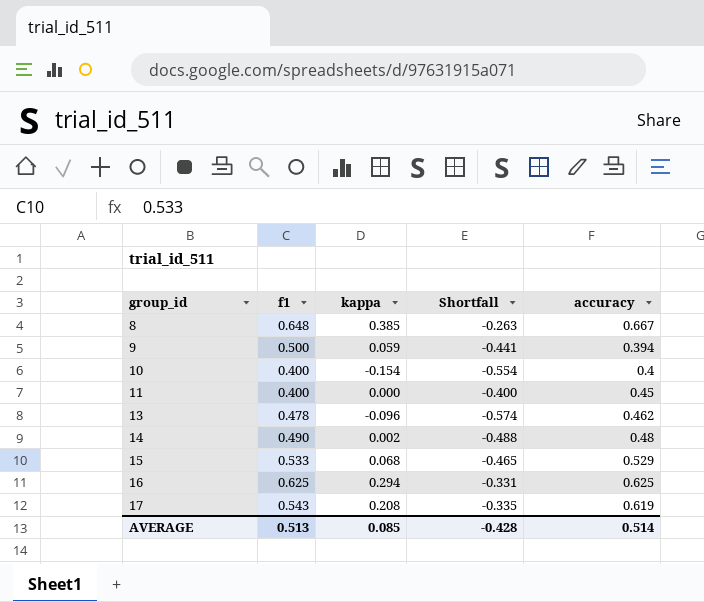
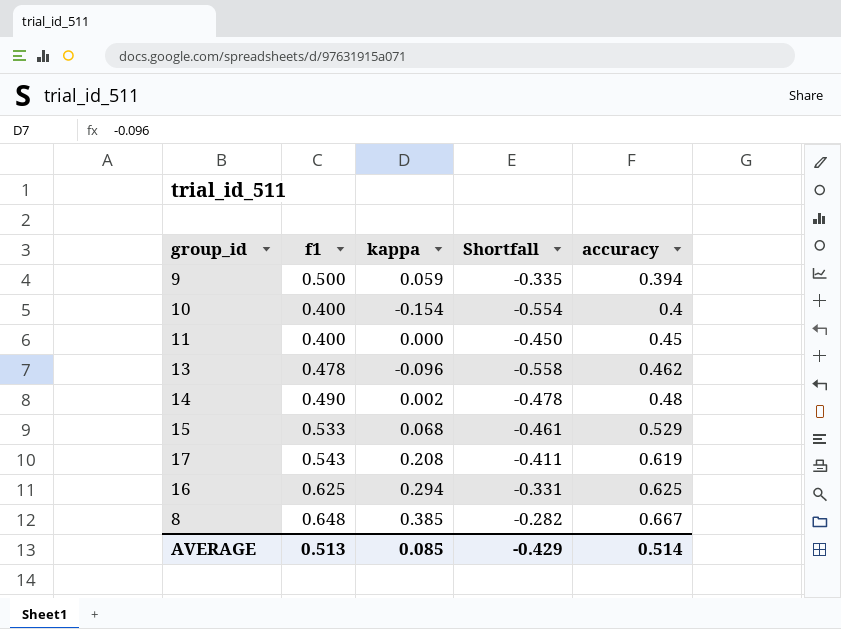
row order: group_id ascending -> accuracy ascending
column Shortfall | formula: [kappa] - [f1] -> [kappa] - [accuracy]
AVERAGE | Shortfall: -0.428 -> -0.429

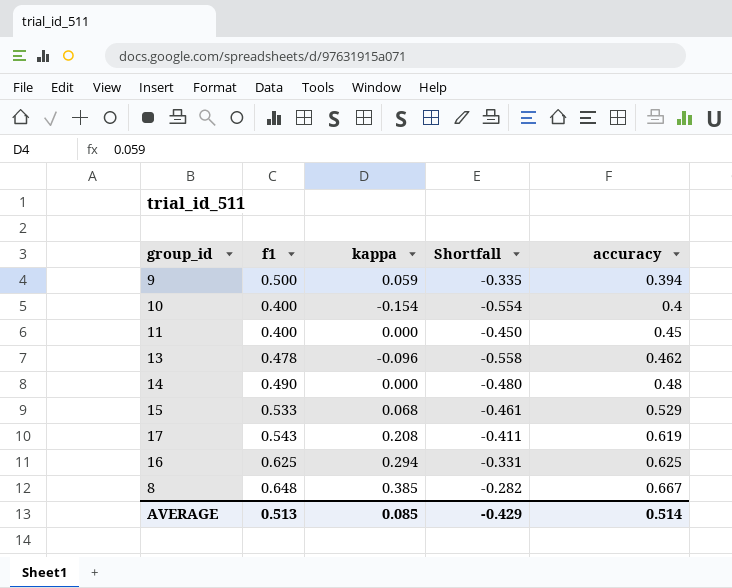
14 | kappa: 0.002 -> 0.000
14 | Shortfall: -0.478 -> -0.480

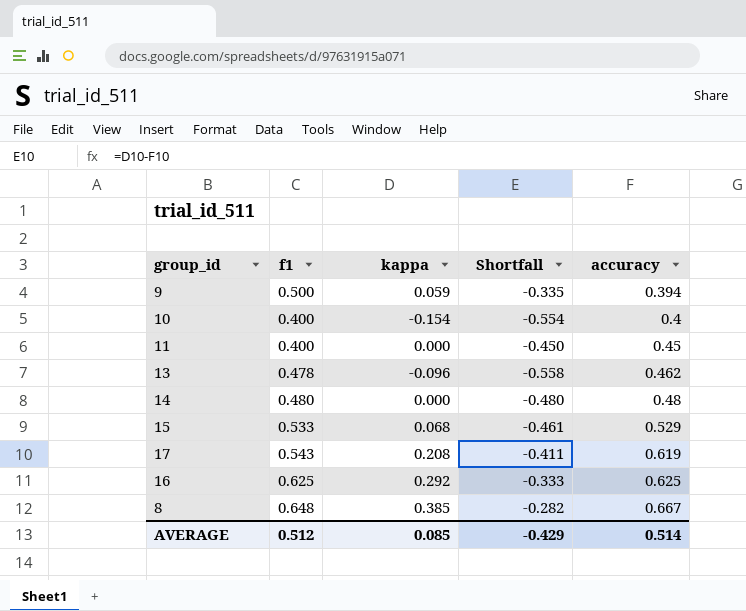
14 | f1: 0.490 -> 0.480
16 | kappa: 0.294 -> 0.292
16 | Shortfall: -0.331 -> -0.333
AVERAGE | f1: 0.513 -> 0.512

